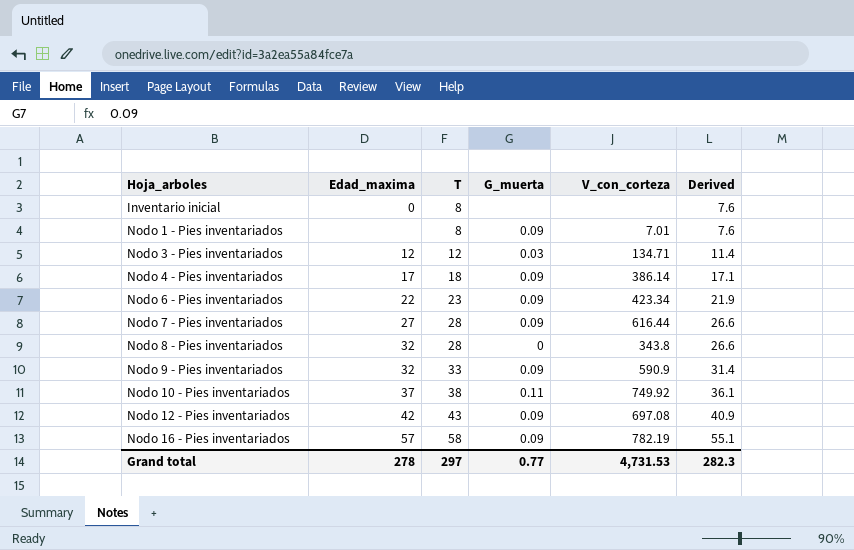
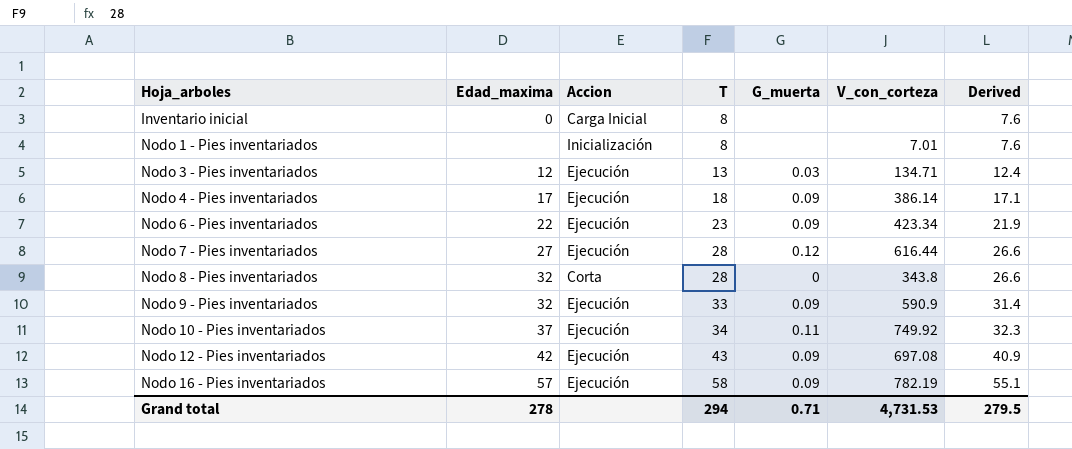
column Accion | position: none -> 3
Nodo 1 - Pies inventariados | G_muerta: 0.09 -> none
Nodo 3 - Pies inventariados | T: 12 -> 13
Nodo 3 - Pies inventariados | Derived: 11.4 -> 12.4
Nodo 7 - Pies inventariados | G_muerta: 0.09 -> 0.12
Nodo 10 - Pies inventariados | T: 38 -> 34
Nodo 10 - Pies inventariados | Derived: 36.1 -> 32.3
Grand total | T: 297 -> 294
Grand total | G_muerta: 0.77 -> 0.71
Grand total | Derived: 282.3 -> 279.5

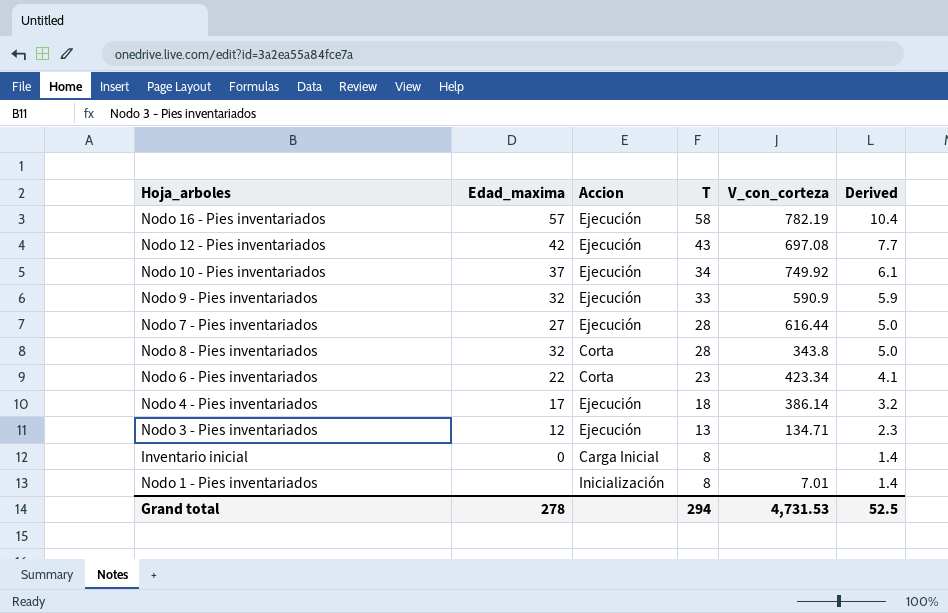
row order: Hoja_arboles ascending -> T descending
column G_muerta | position: 5 -> none
column Derived | formula: [T] * 0.95 -> [T] * 0.18
Nodo 6 - Pies inventariados | Accion: Ejecución -> Corta
Grand total | Derived: 279.5 -> 52.5

